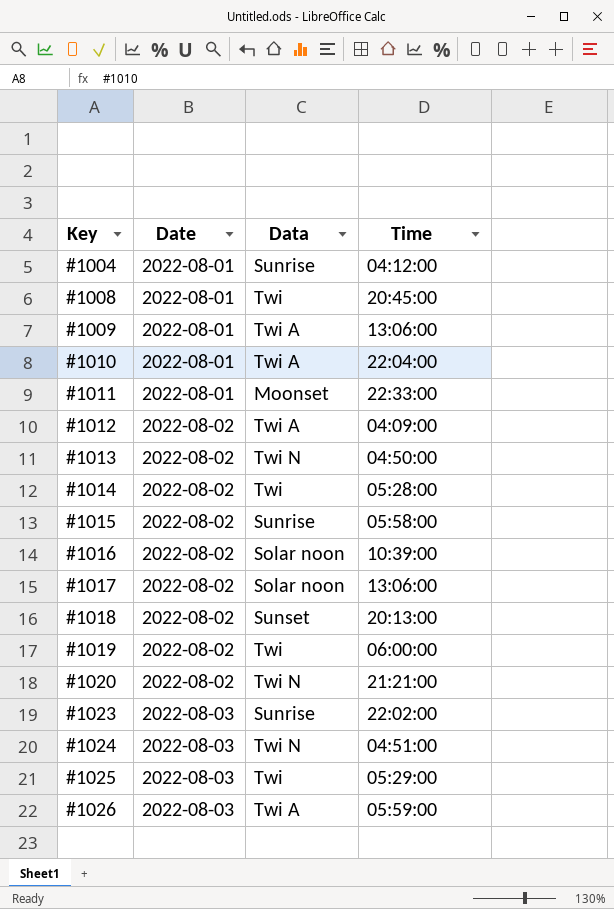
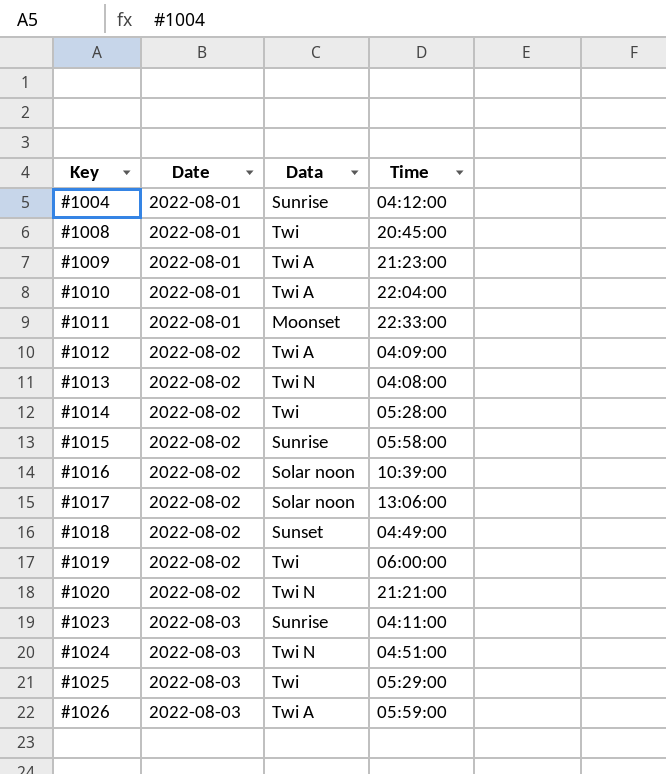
#1009 | Time: 13:06:00 -> 21:23:00
#1013 | Time: 04:50:00 -> 04:08:00
#1018 | Time: 20:13:00 -> 04:49:00
#1023 | Time: 22:02:00 -> 04:11:00

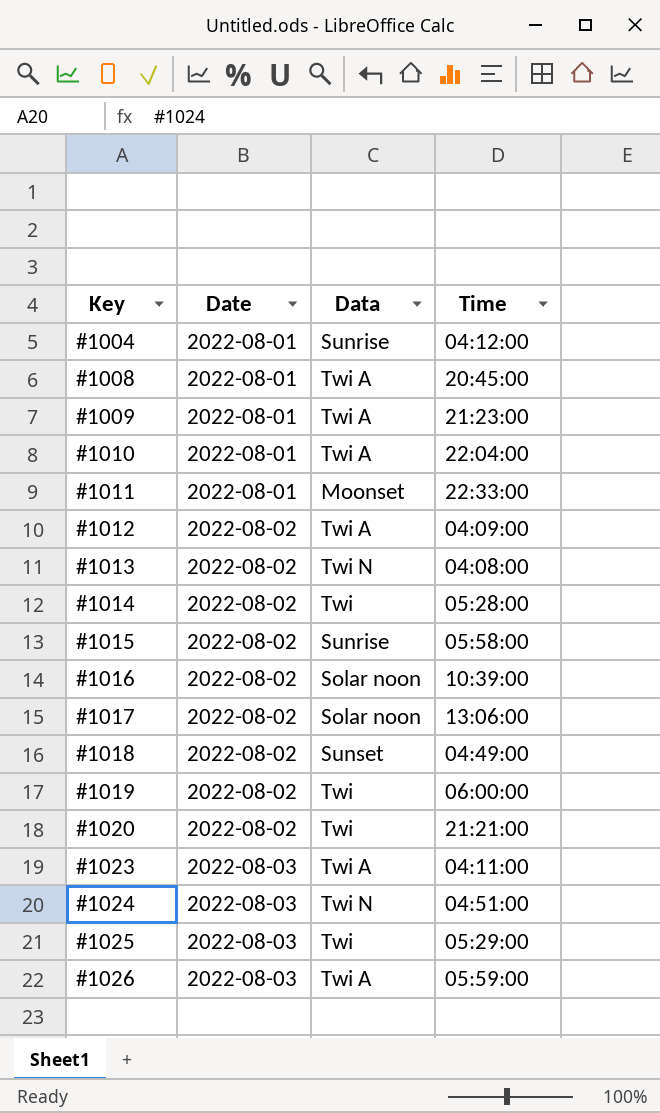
#1008 | Data: Twi -> Twi A
#1020 | Data: Twi N -> Twi
#1023 | Data: Sunrise -> Twi A

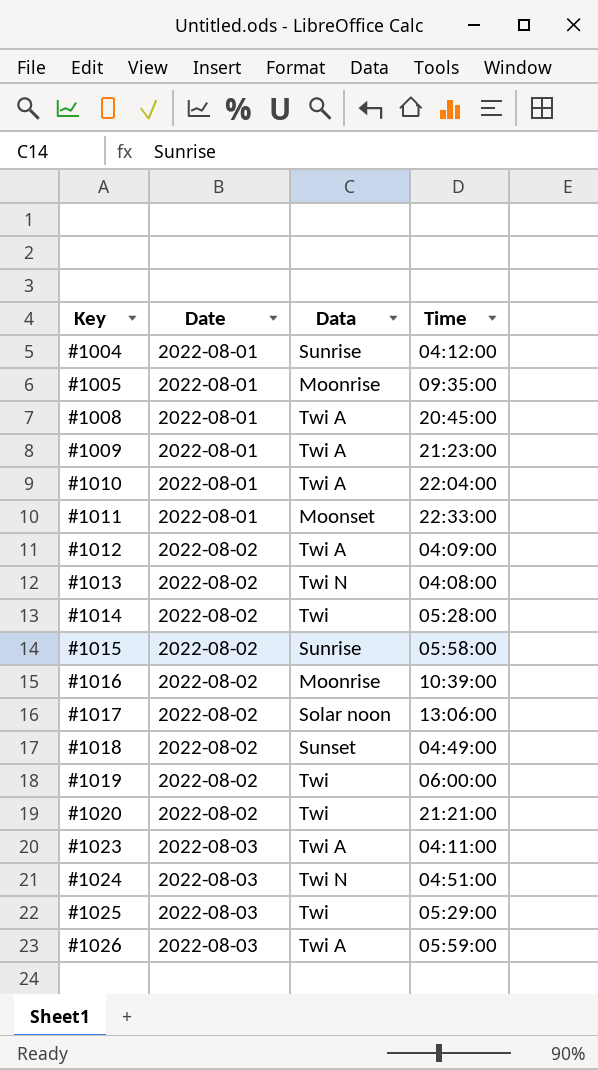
row #1005: none -> 2022-08-01 | Moonrise | 09:35:00
#1016 | Data: Solar noon -> Moonrise

